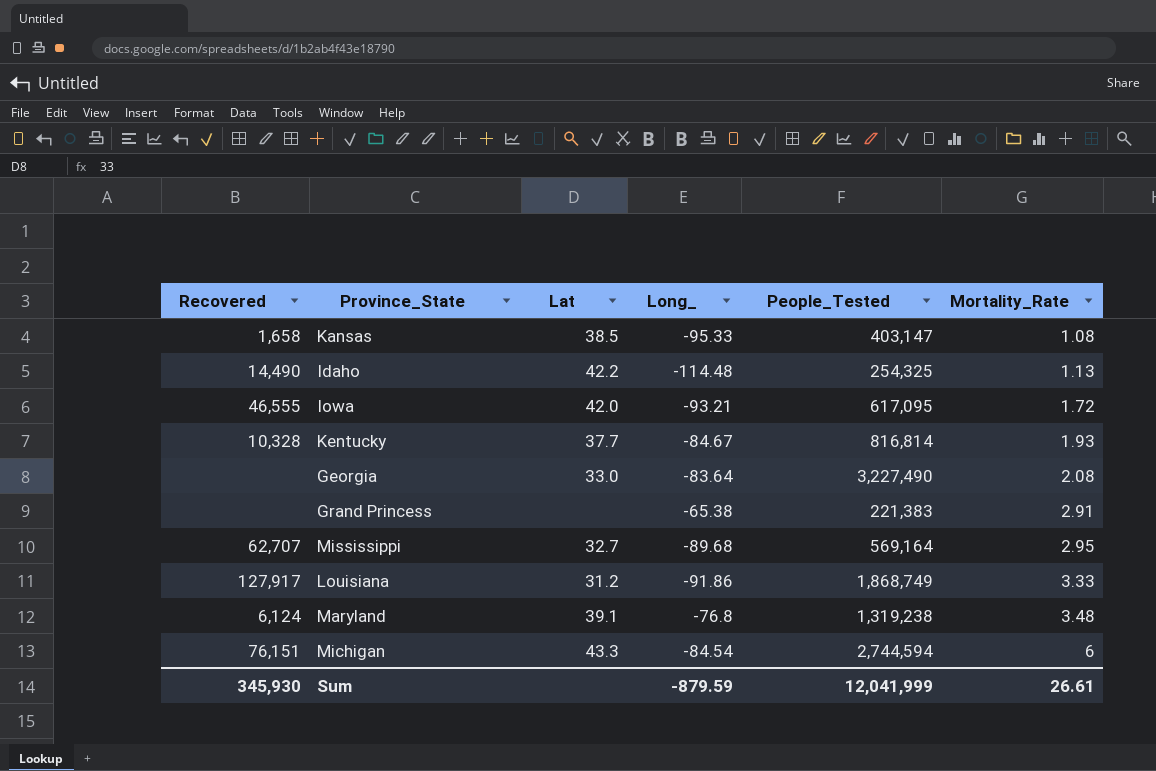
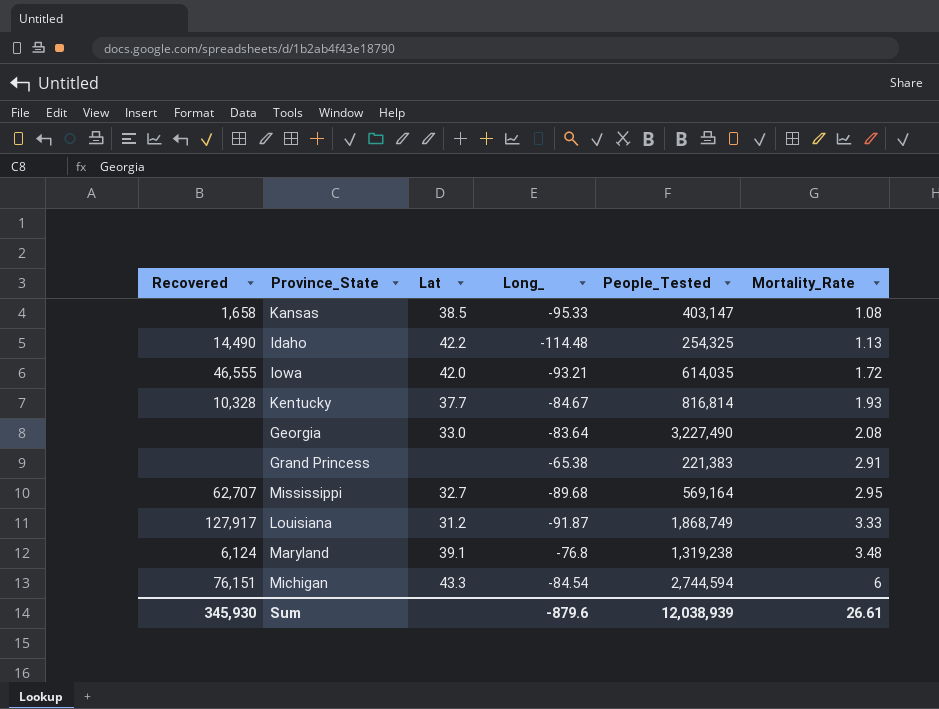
Iowa | People_Tested: 617,095 -> 614,035
Louisiana | Long_: -91.86 -> -91.87
Sum | Long_: -879.59 -> -879.6
Sum | People_Tested: 12,041,999 -> 12,038,939

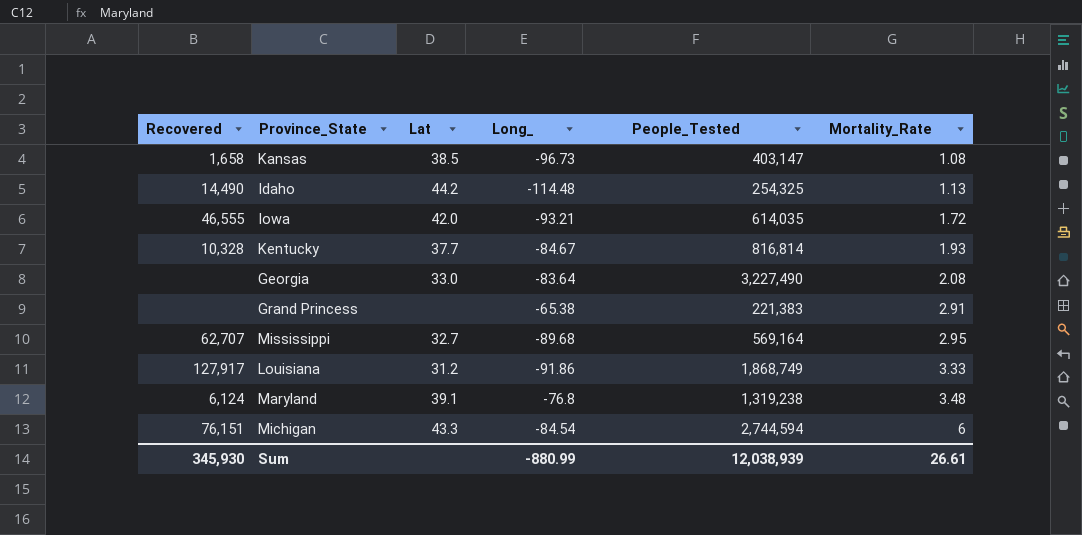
Kansas | Long_: -95.33 -> -96.73
Idaho | Lat: 42.2 -> 44.2
Louisiana | Long_: -91.87 -> -91.86
Sum | Long_: -879.6 -> -880.99

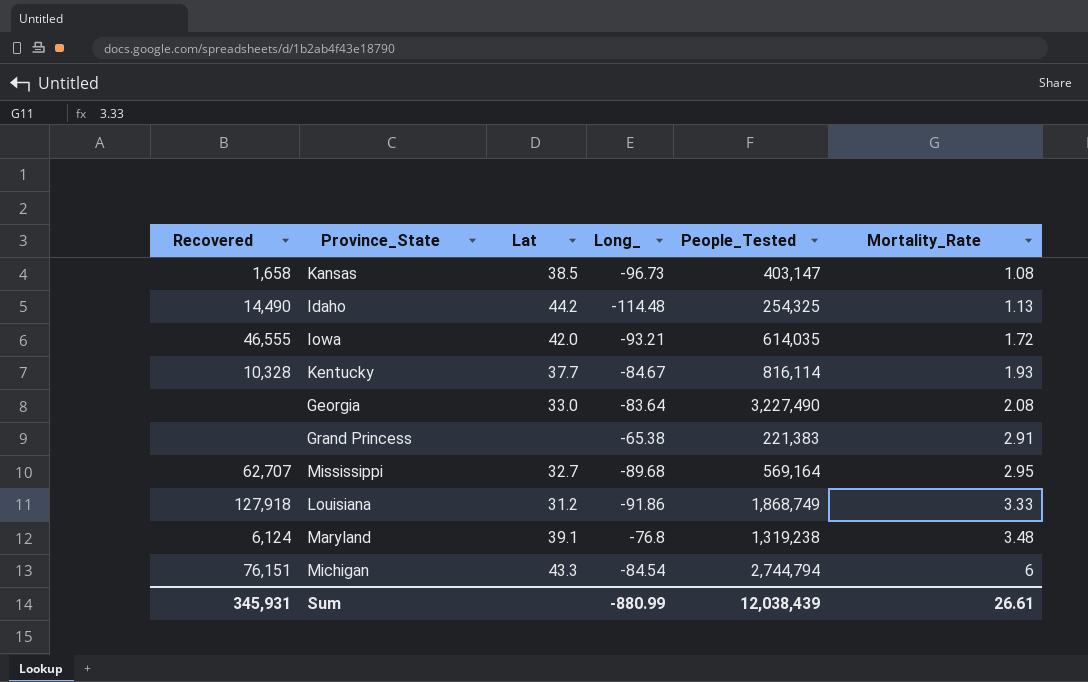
Kentucky | People_Tested: 816,814 -> 816,114
Louisiana | Recovered: 127,917 -> 127,918
Michigan | People_Tested: 2,744,594 -> 2,744,794
Sum | Recovered: 345,930 -> 345,931
Sum | People_Tested: 12,038,939 -> 12,038,439

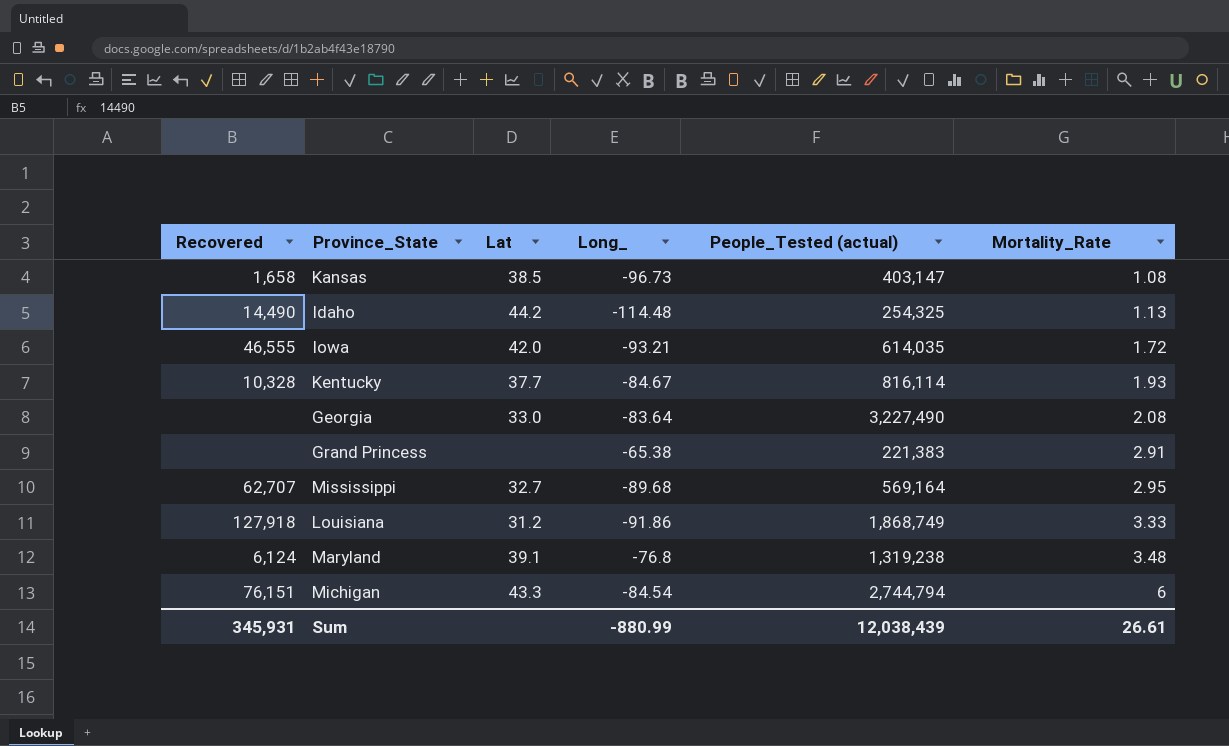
column name: People_Tested -> People_Tested (actual)

